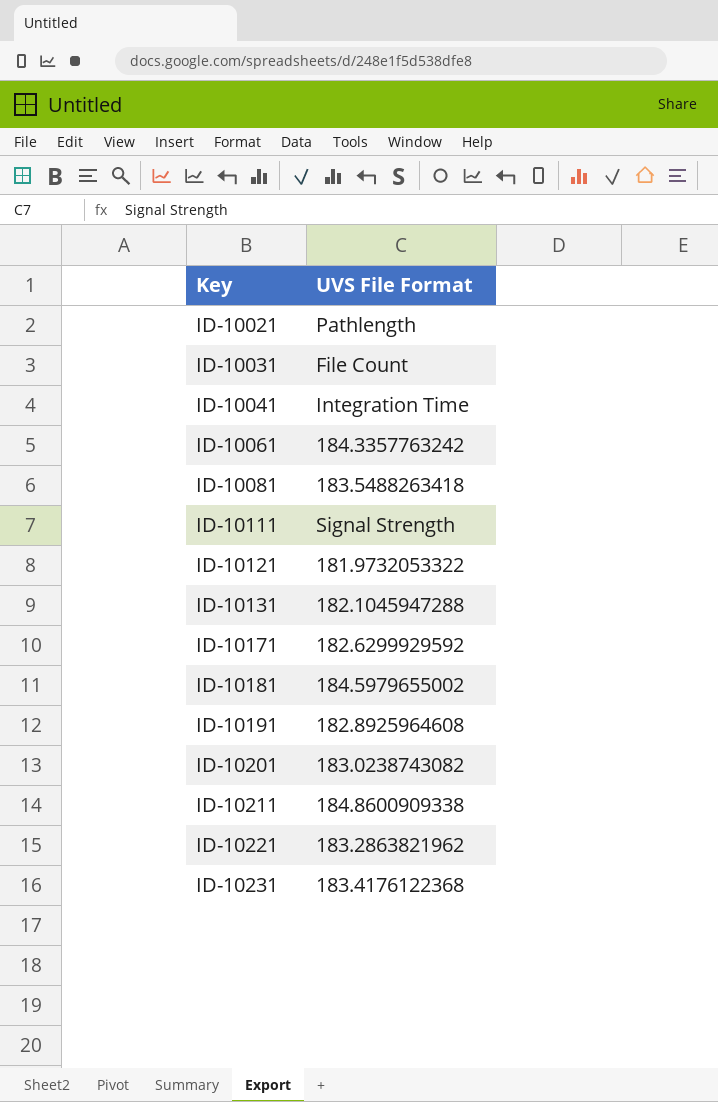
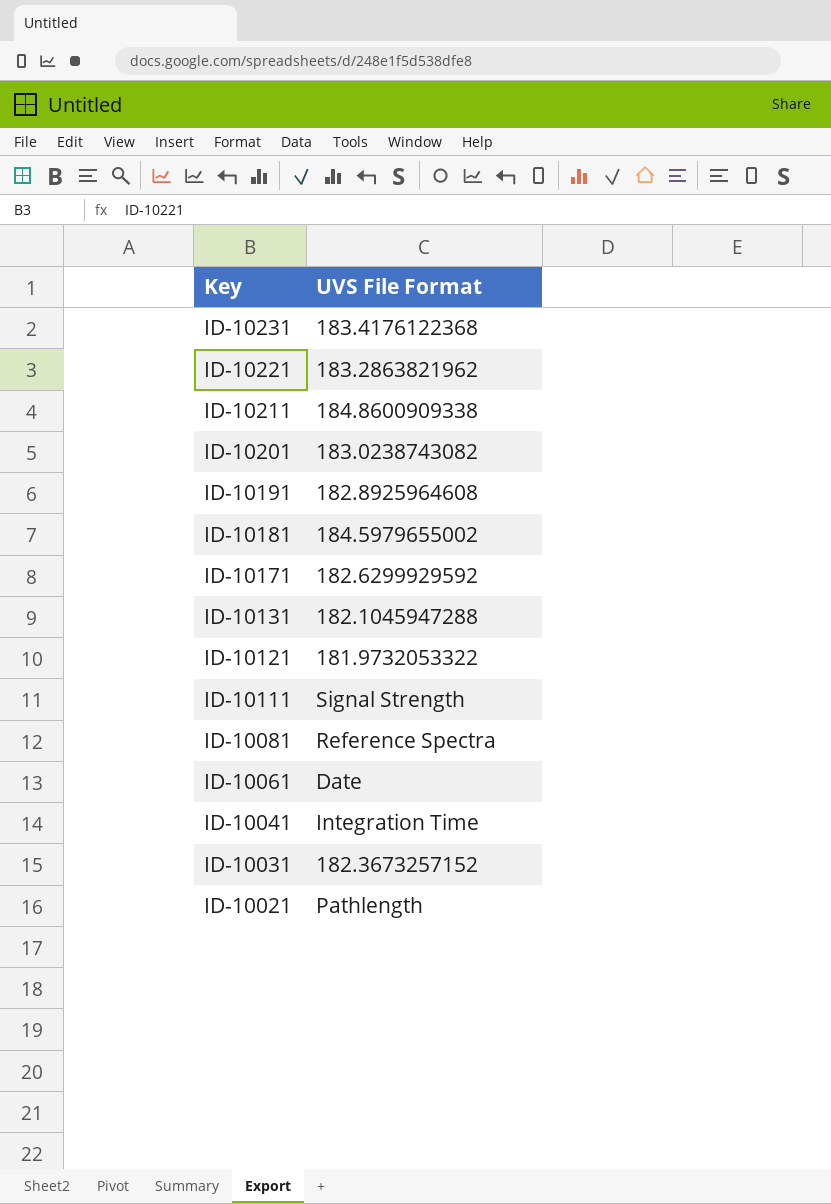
row order: Key ascending -> Key descending
ID-10081 | UVS File Format: 183.5488263418 -> Reference Spectra
ID-10061 | UVS File Format: 184.3357763242 -> Date
ID-10031 | UVS File Format: File Count -> 182.3673257152

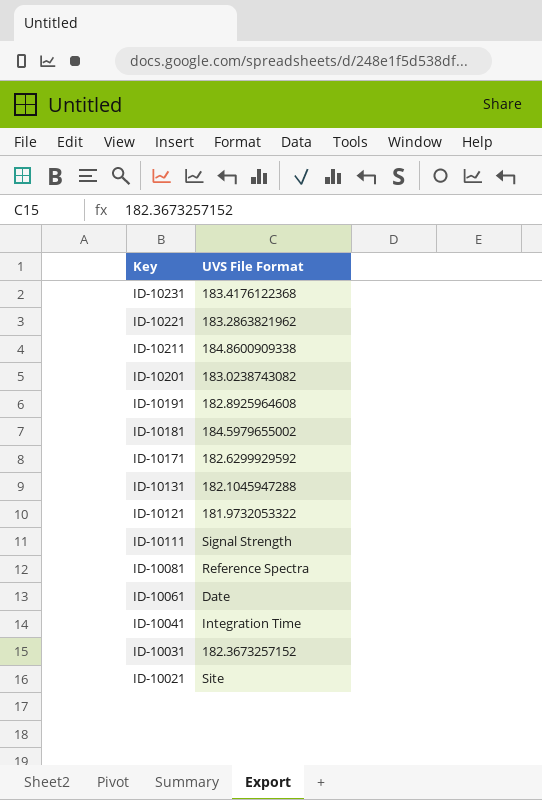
ID-10021 | UVS File Format: Pathlength -> Site

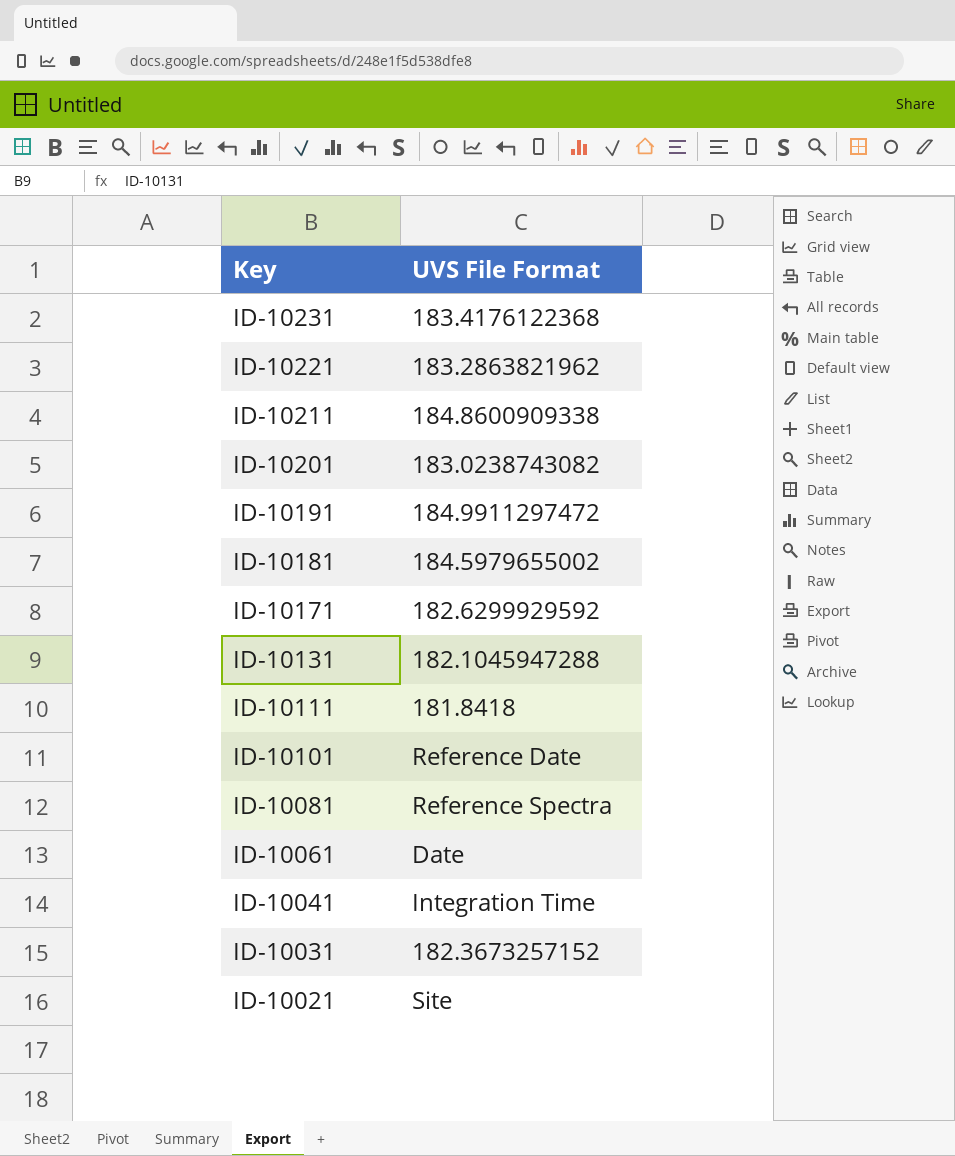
row ID-10121: 181.9732053322 -> none
ID-10191 | UVS File Format: 182.8925964608 -> 184.9911297472
ID-10111 | UVS File Format: Signal Strength -> 181.8418
row ID-10101: none -> Reference Date

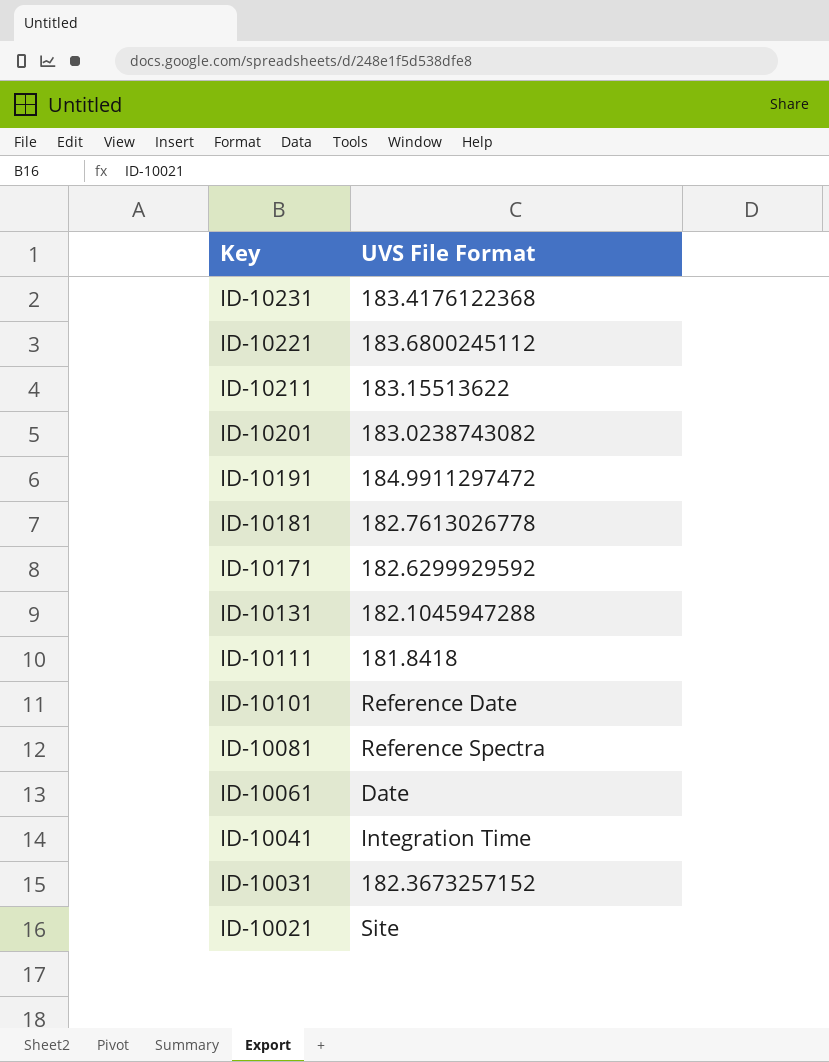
ID-10221 | UVS File Format: 183.2863821962 -> 183.6800245112
ID-10211 | UVS File Format: 184.8600909338 -> 183.15513622
ID-10181 | UVS File Format: 184.5979655002 -> 182.7613026778

